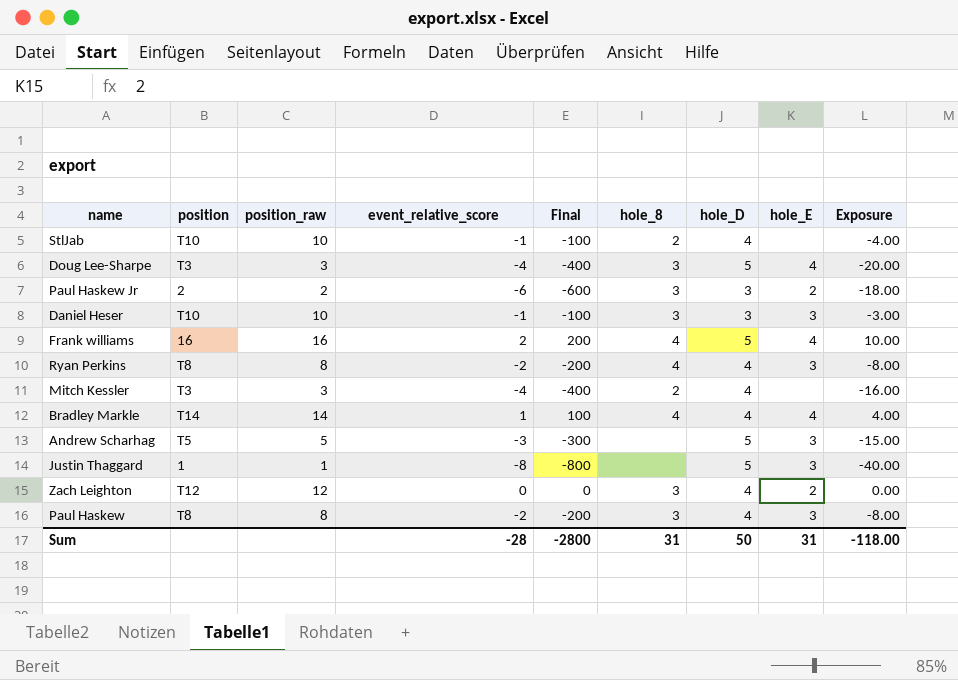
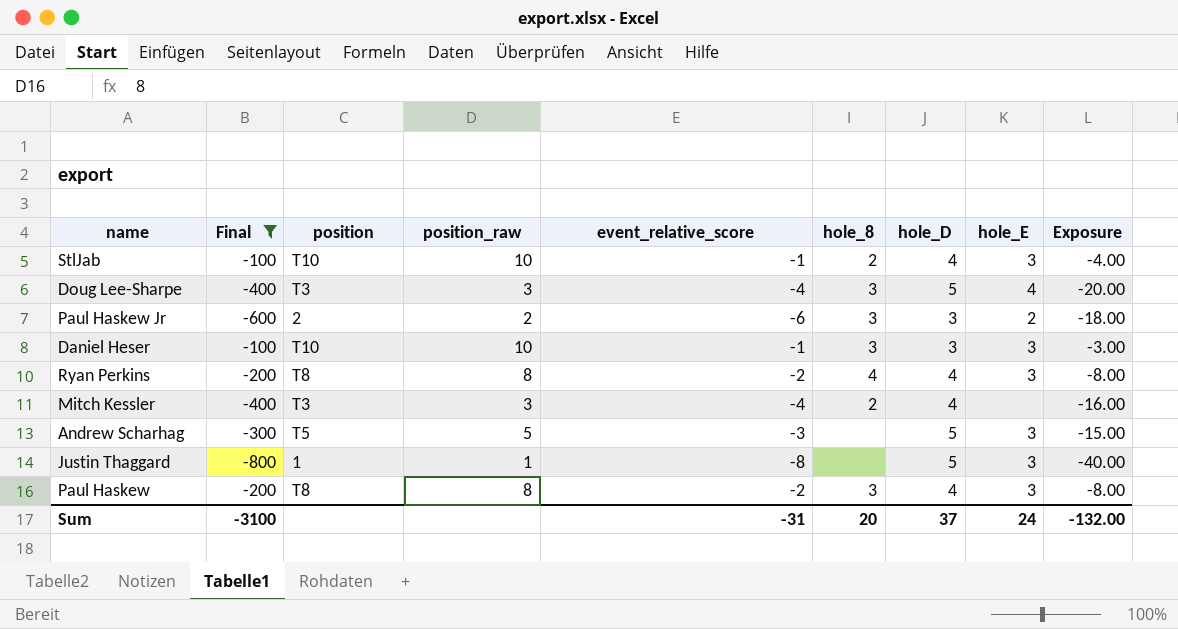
filter: none -> Final <= -100
column Final | position: 5 -> 2
StlJab | hole_E: none -> 3
Sum | Final: -2800 -> -3100
Sum | event_relative_score: -28 -> -31
Sum | hole_8: 31 -> 20
Sum | hole_D: 50 -> 37
Sum | hole_E: 31 -> 24
Sum | Exposure: -118.00 -> -132.00

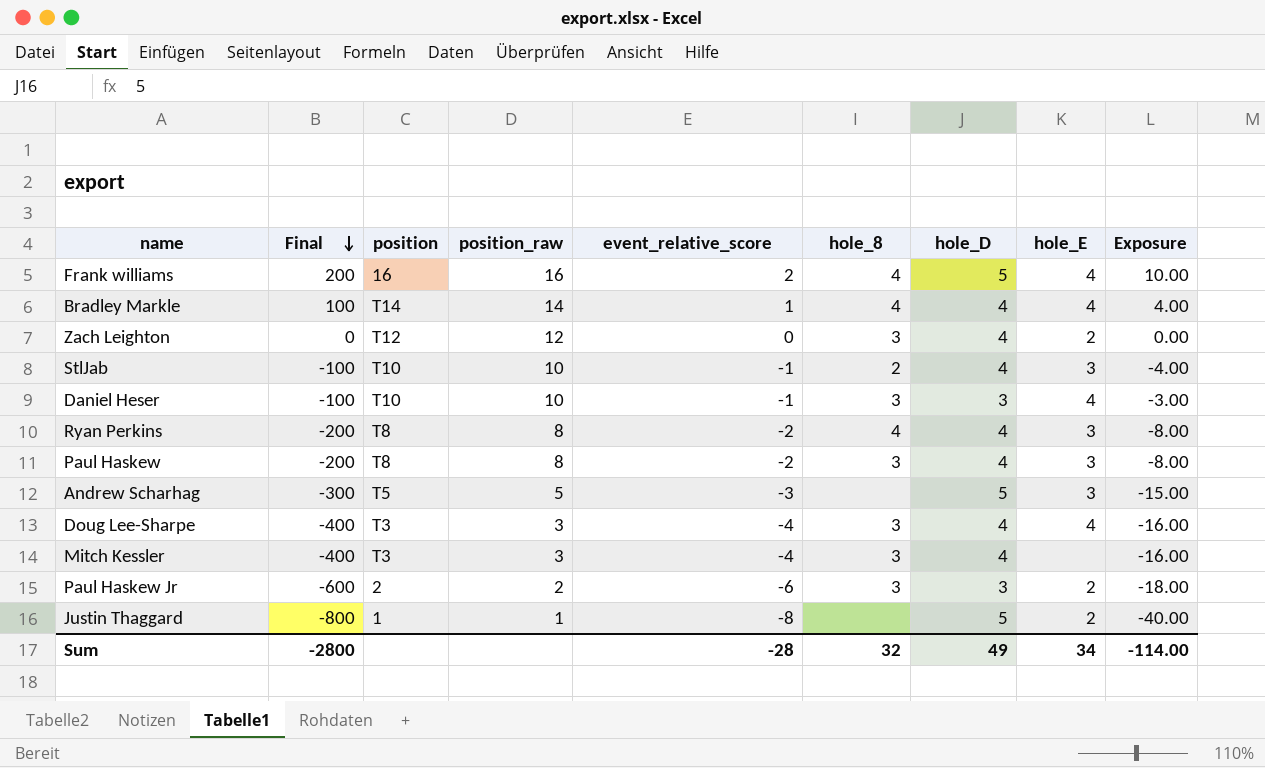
filter: Final <= -100 -> none
row order: none -> Final descending
Daniel Heser | hole_E: 3 -> 4
Doug Lee-Sharpe | hole_D: 5 -> 4
Doug Lee-Sharpe | Exposure: -20.00 -> -16.00
Mitch Kessler | hole_8: 2 -> 3
Justin Thaggard | hole_E: 3 -> 2
Sum | Final: -3100 -> -2800
Sum | event_relative_score: -31 -> -28
Sum | hole_8: 20 -> 32
Sum | hole_D: 37 -> 49
Sum | hole_E: 24 -> 34
Sum | Exposure: -132.00 -> -114.00

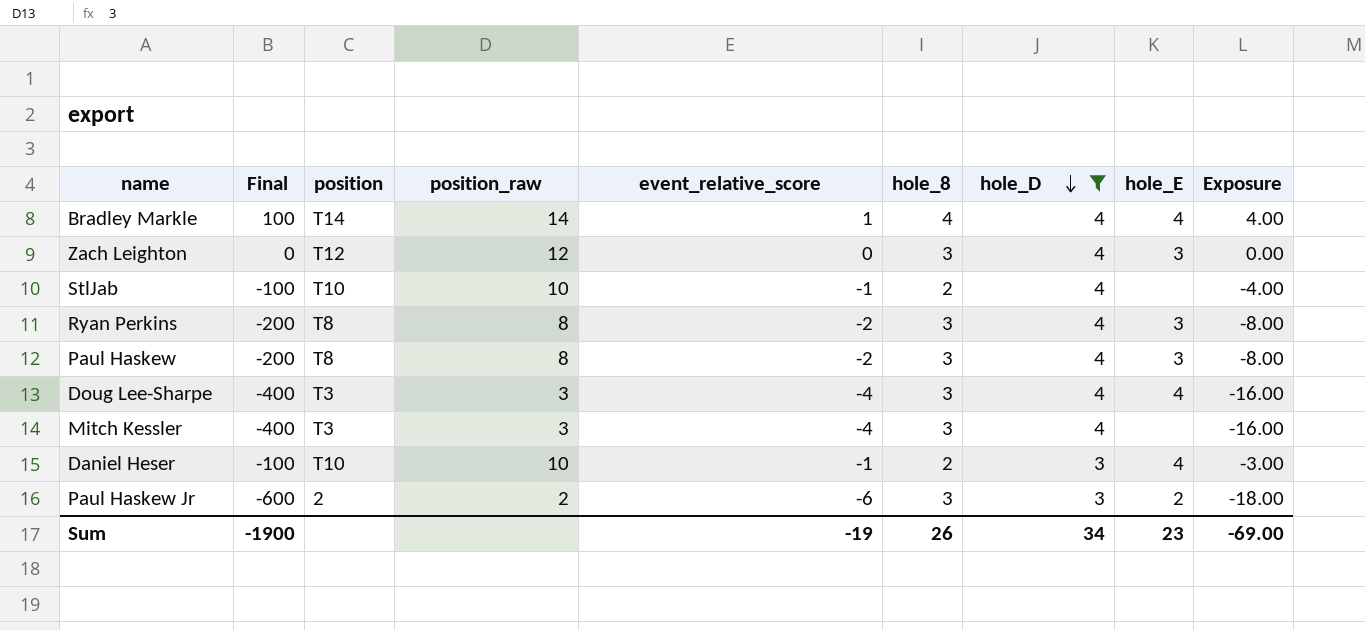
filter: none -> hole_D != 5
row order: Final descending -> hole_D descending
Zach Leighton | hole_E: 2 -> 3
StlJab | hole_E: 3 -> none
Ryan Perkins | hole_8: 4 -> 3
Daniel Heser | hole_8: 3 -> 2
Sum | Final: -2800 -> -1900
Sum | event_relative_score: -28 -> -19
Sum | hole_8: 32 -> 26
Sum | hole_D: 49 -> 34
Sum | hole_E: 34 -> 23
Sum | Exposure: -114.00 -> -69.00

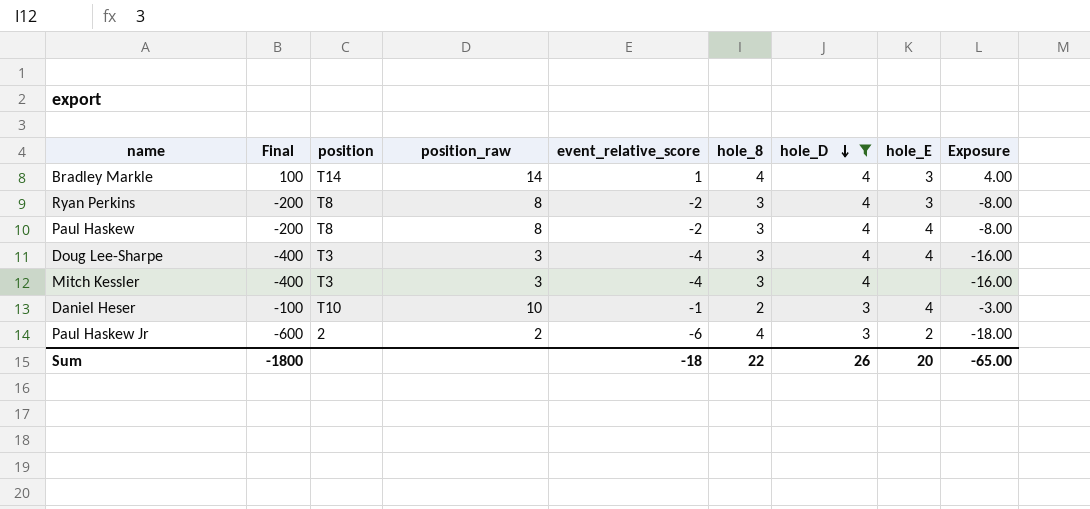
row Zach Leighton: 0 | T12 | 12 | 0 | 3 | 4 | 3 | 0.00 -> none
row StlJab: -100 | T10 | 10 | -1 | 2 | 4 | none | -4.00 -> none
Bradley Markle | hole_E: 4 -> 3
Paul Haskew | hole_E: 3 -> 4
Paul Haskew Jr | hole_8: 3 -> 4
Sum | Final: -1900 -> -1800
Sum | event_relative_score: -19 -> -18
Sum | hole_8: 26 -> 22
Sum | hole_D: 34 -> 26
Sum | hole_E: 23 -> 20
Sum | Exposure: -69.00 -> -65.00

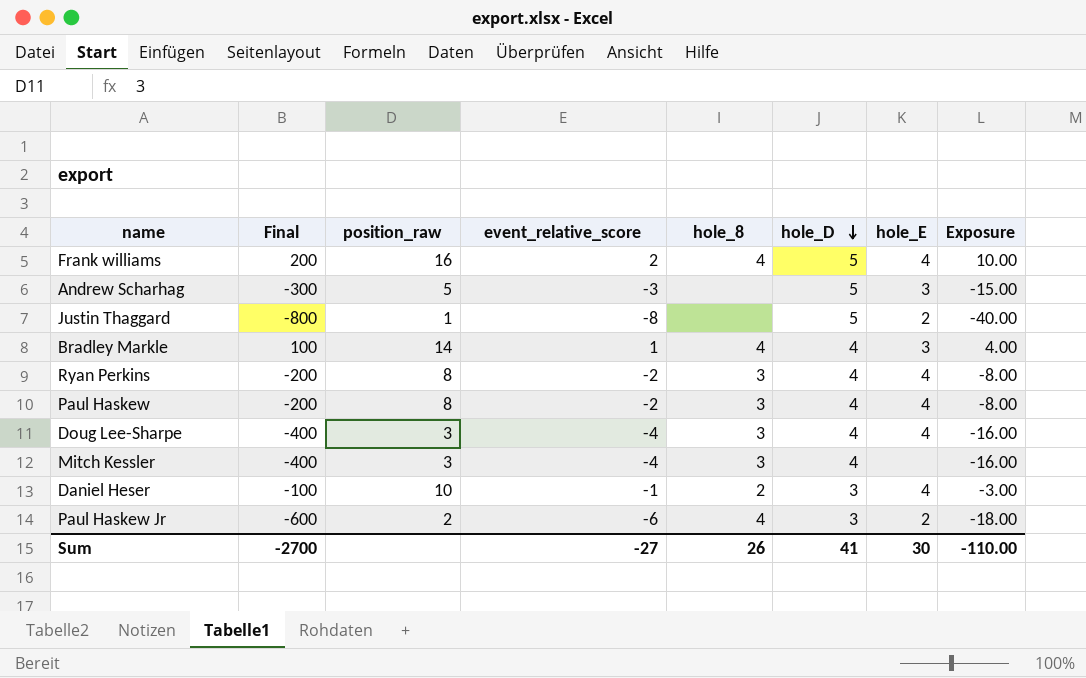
filter: hole_D != 5 -> none
column position | position: 3 -> none
Ryan Perkins | hole_E: 3 -> 4
Sum | Final: -1800 -> -2700
Sum | event_relative_score: -18 -> -27
Sum | hole_8: 22 -> 26
Sum | hole_D: 26 -> 41
Sum | hole_E: 20 -> 30
Sum | Exposure: -65.00 -> -110.00

